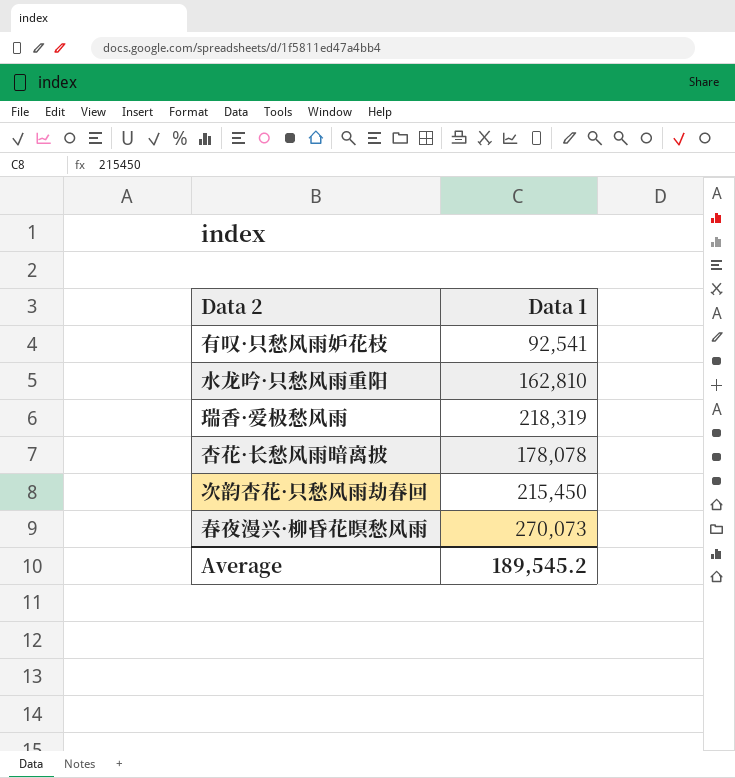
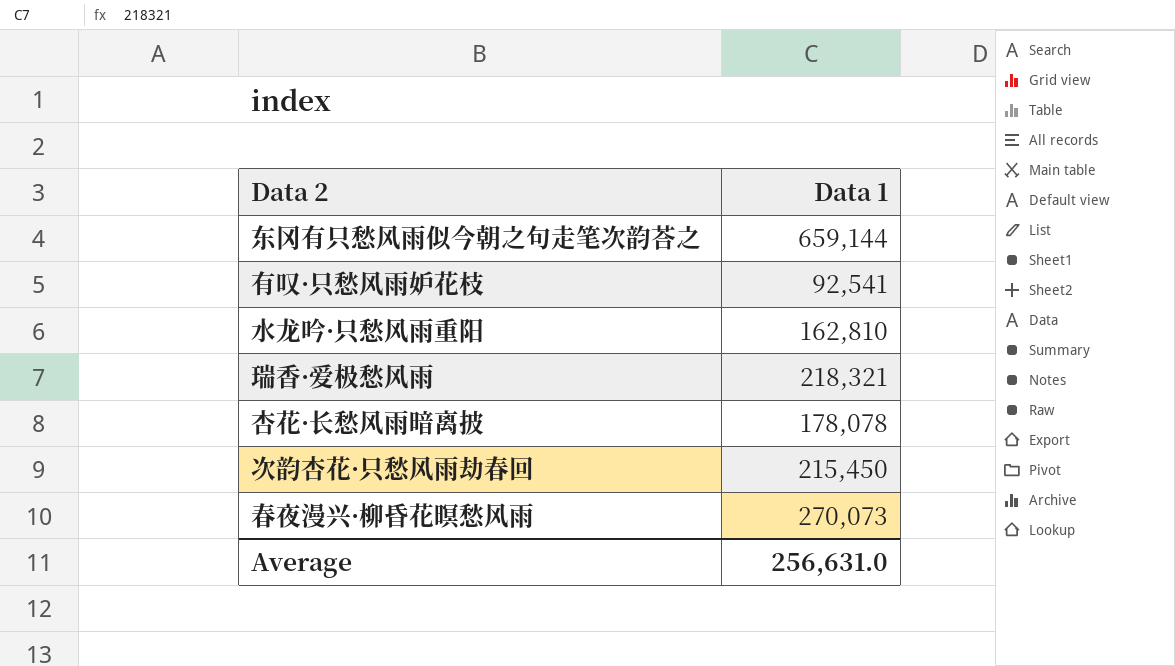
row 东冈有只愁风雨似今朝之句走笔次韵荅之: none -> 659,144
瑞香·爱极愁风雨 | Data 1: 218,319 -> 218,321
Average | Data 1: 189,545.2 -> 256,631.0

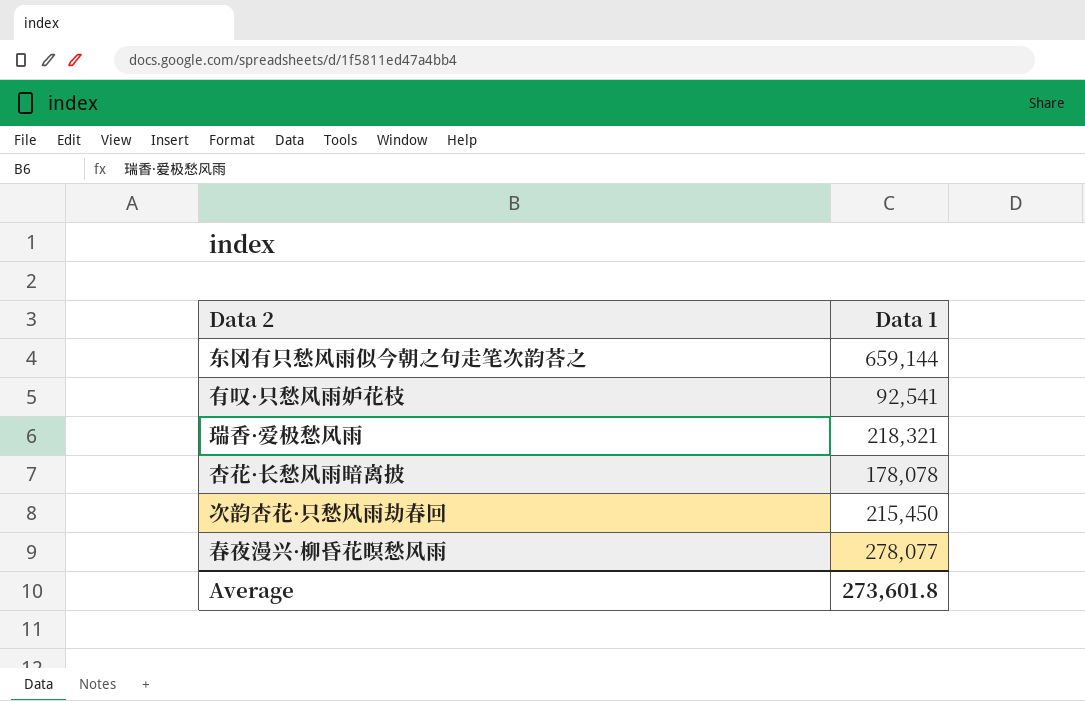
row 水龙吟·只愁风雨重阳: 162,810 -> none
春夜漫兴·柳昏花暝愁风雨 | Data 1: 270,073 -> 278,077
Average | Data 1: 256,631.0 -> 273,601.8

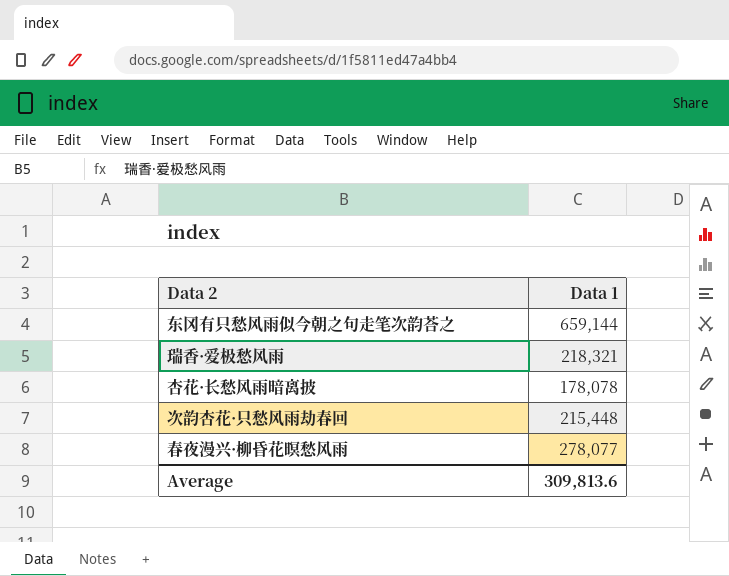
row 有叹·只愁风雨妒花枝: 92,541 -> none
次韵杏花·只愁风雨劫春回 | Data 1: 215,450 -> 215,448
Average | Data 1: 273,601.8 -> 309,813.6

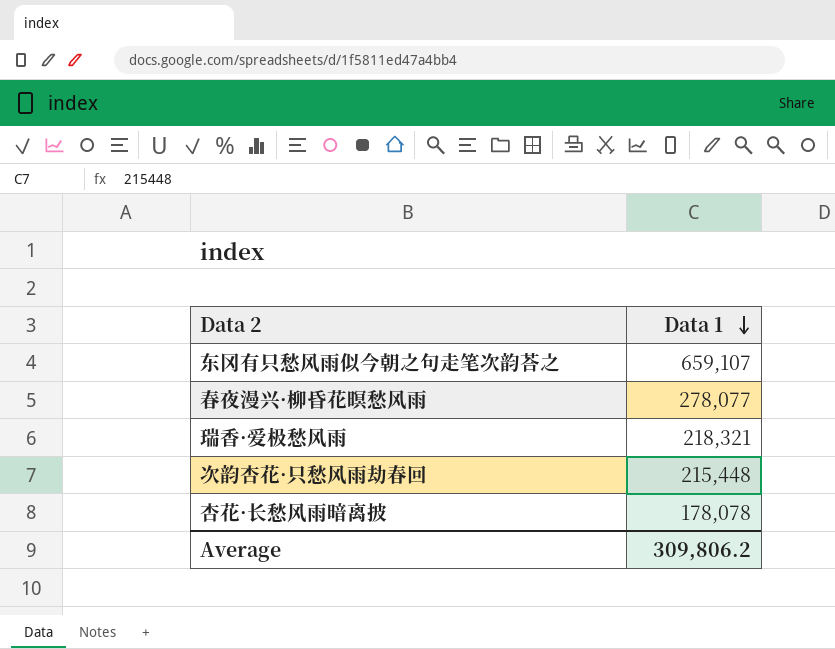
row order: none -> Data 1 descending
东冈有只愁风雨似今朝之句走笔次韵荅之 | Data 1: 659,144 -> 659,107
Average | Data 1: 309,813.6 -> 309,806.2

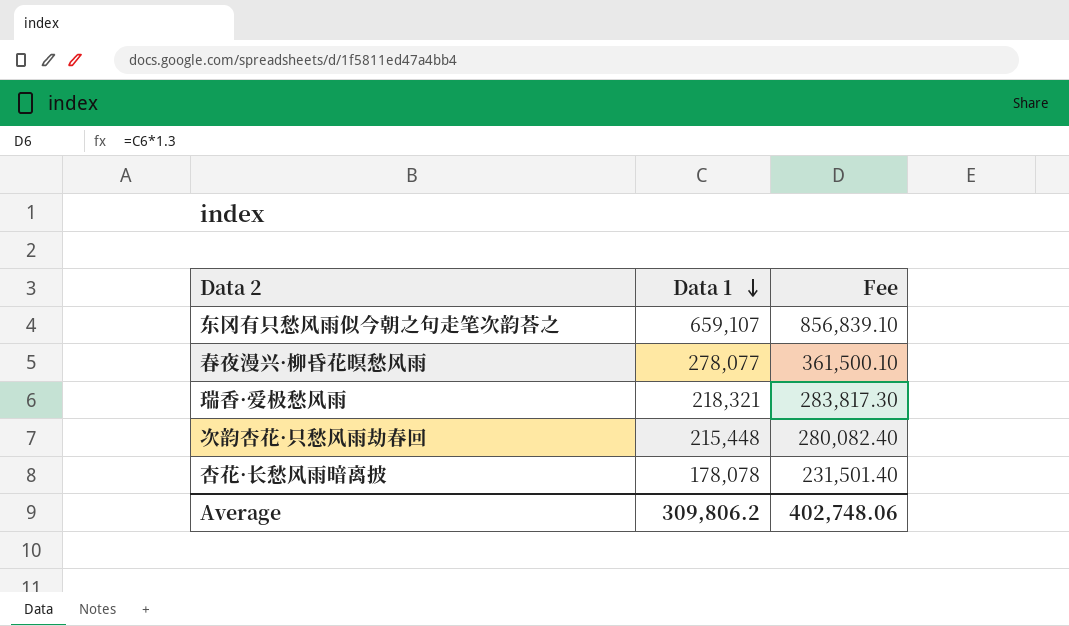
column Fee | formula: none -> [Data 1] * 1.3

